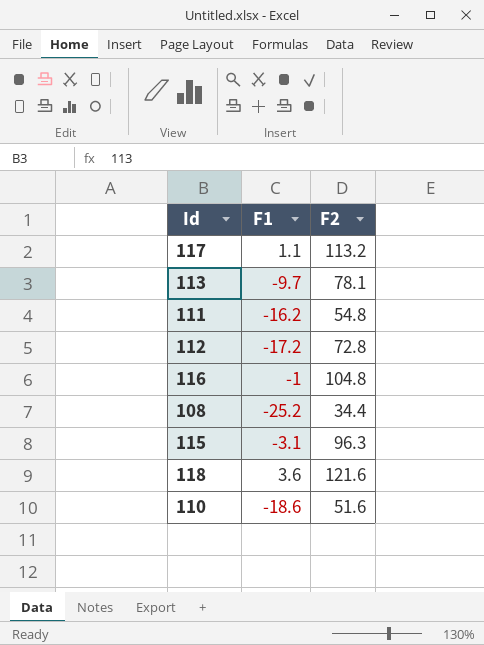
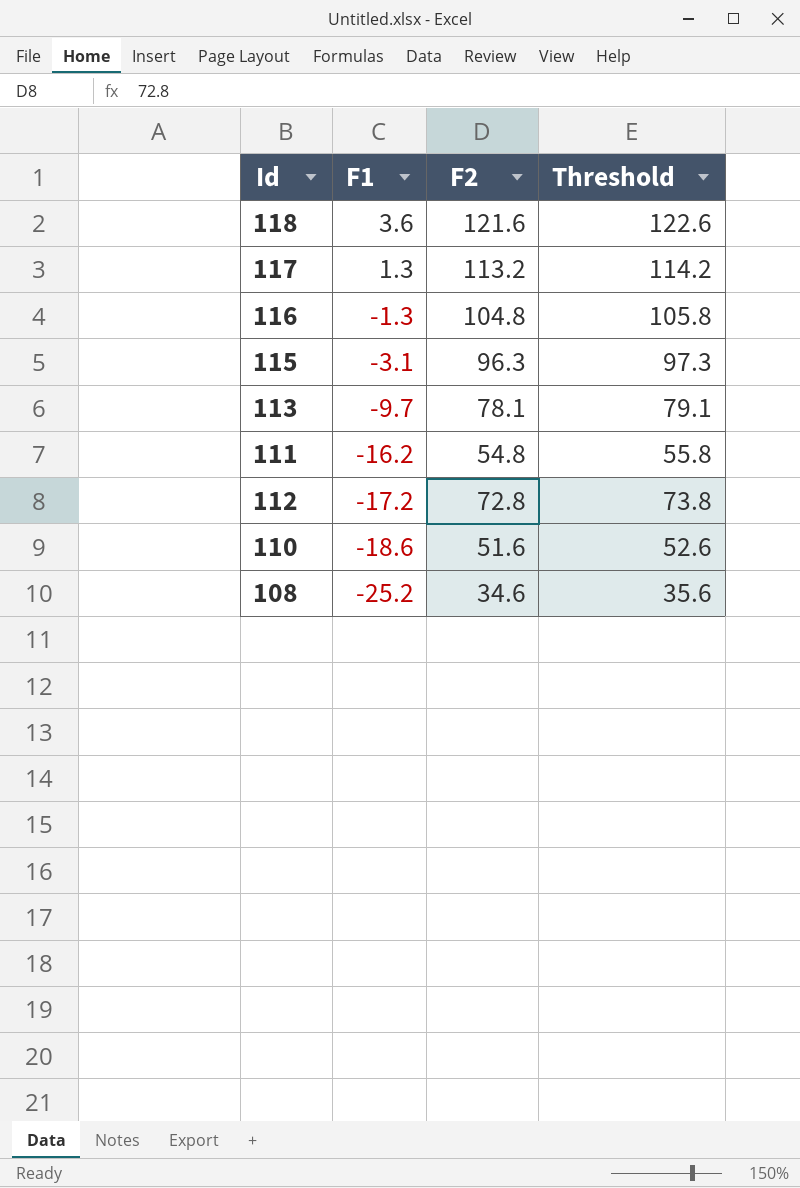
row order: none -> F1 descending
column Threshold | formula: none -> [F2] + 1
117 | F1: 1.1 -> 1.3
116 | F1: -1 -> -1.3
108 | F2: 34.4 -> 34.6

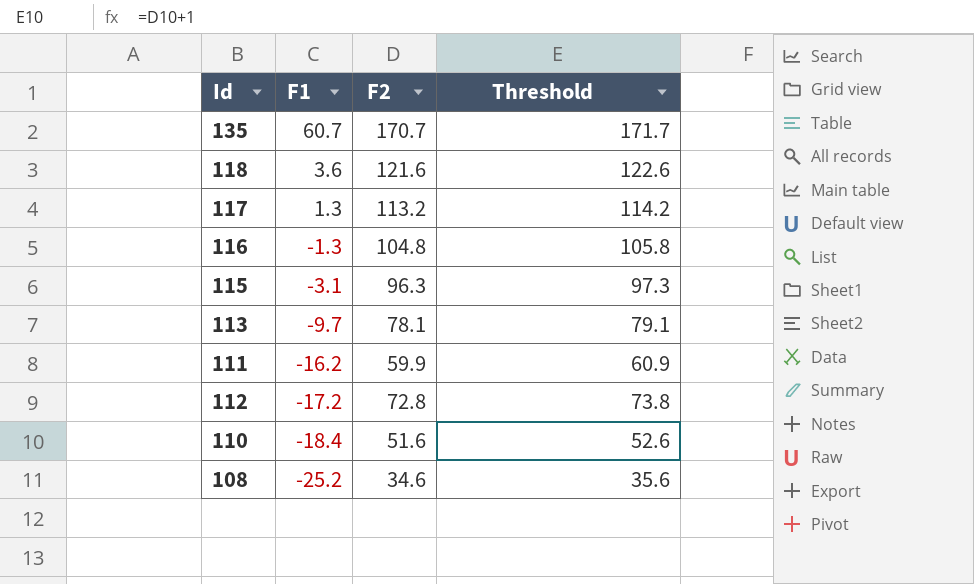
row 135: none -> 60.7 | 170.7 | 171.7
111 | F2: 54.8 -> 59.9
111 | Threshold: 55.8 -> 60.9
110 | F1: -18.6 -> -18.4

